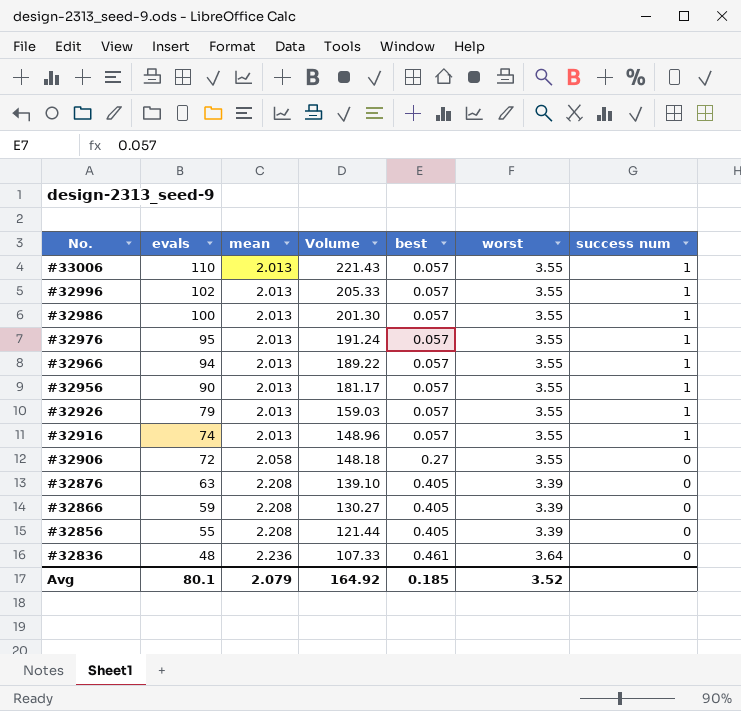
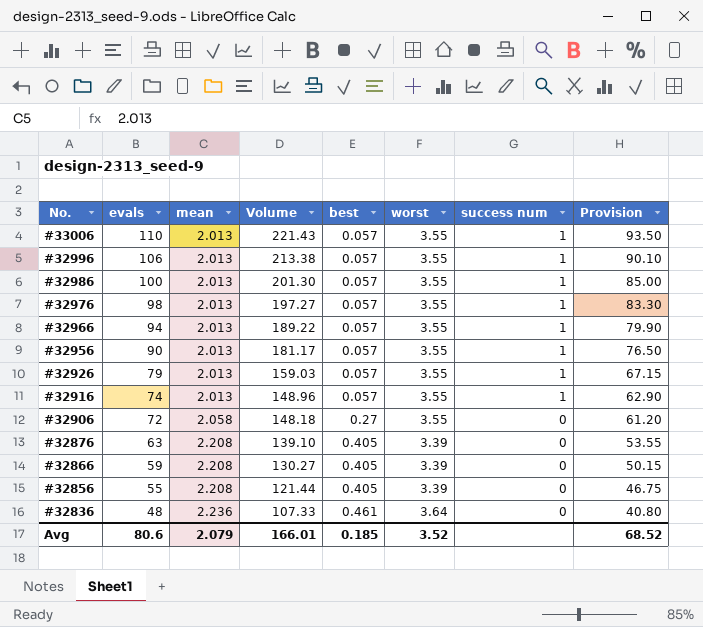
column Provision | formula: none -> [evals] * 0.85
#32996 | evals: 102 -> 106
#32996 | Volume: 205.33 -> 213.38
#32976 | evals: 95 -> 98
#32976 | Volume: 191.24 -> 197.27
Avg | evals: 80.1 -> 80.6
Avg | Volume: 164.92 -> 166.01

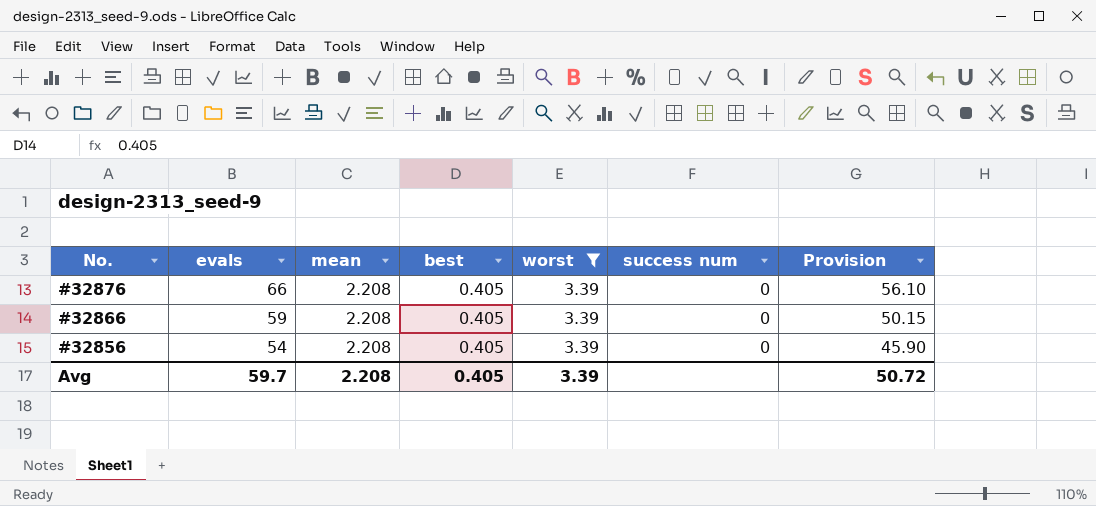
filter: none -> worst = 3.39
column Volume | formula: [evals] * [mean] -> none
#32876 | evals: 63 -> 66
#32876 | Provision: 53.55 -> 56.10
#32856 | evals: 55 -> 54
#32856 | Provision: 46.75 -> 45.90
Avg | evals: 80.6 -> 59.7
Avg | mean: 2.079 -> 2.208
Avg | best: 0.185 -> 0.405
Avg | worst: 3.52 -> 3.39
Avg | Provision: 68.52 -> 50.72

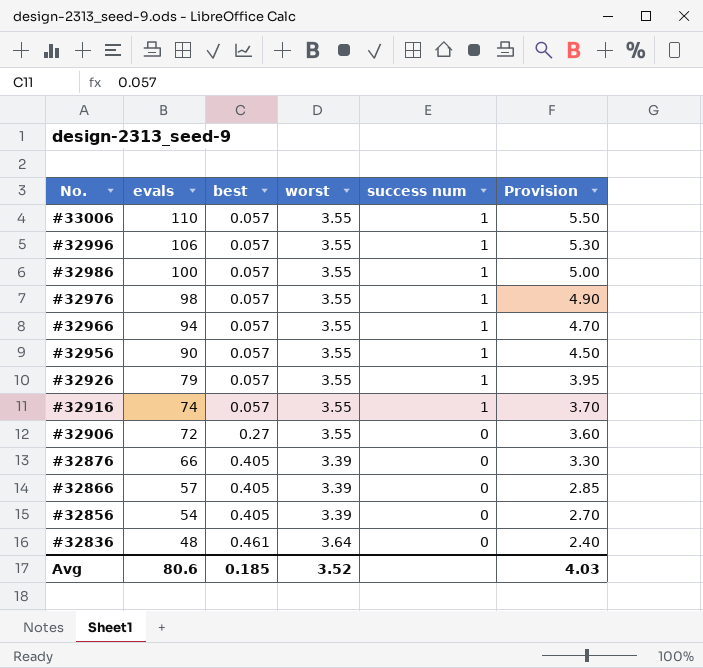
filter: worst = 3.39 -> none
column mean | position: 3 -> none
column Provision | formula: [evals] * 0.85 -> [evals] * 0.05
#32866 | evals: 59 -> 57
Avg | evals: 59.7 -> 80.6
Avg | best: 0.405 -> 0.185
Avg | worst: 3.39 -> 3.52
Avg | Provision: 50.72 -> 4.03

